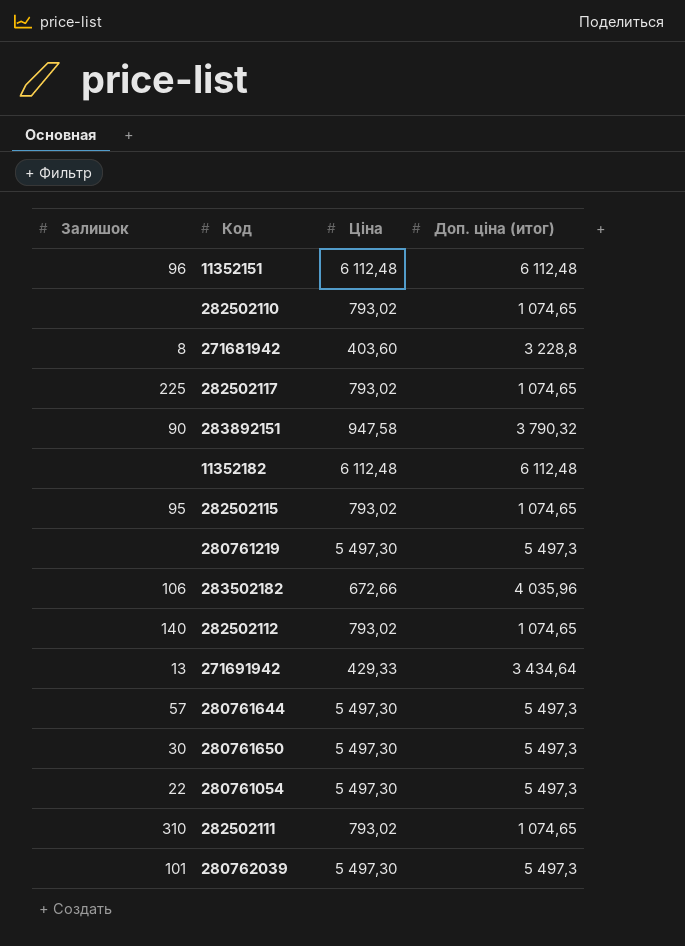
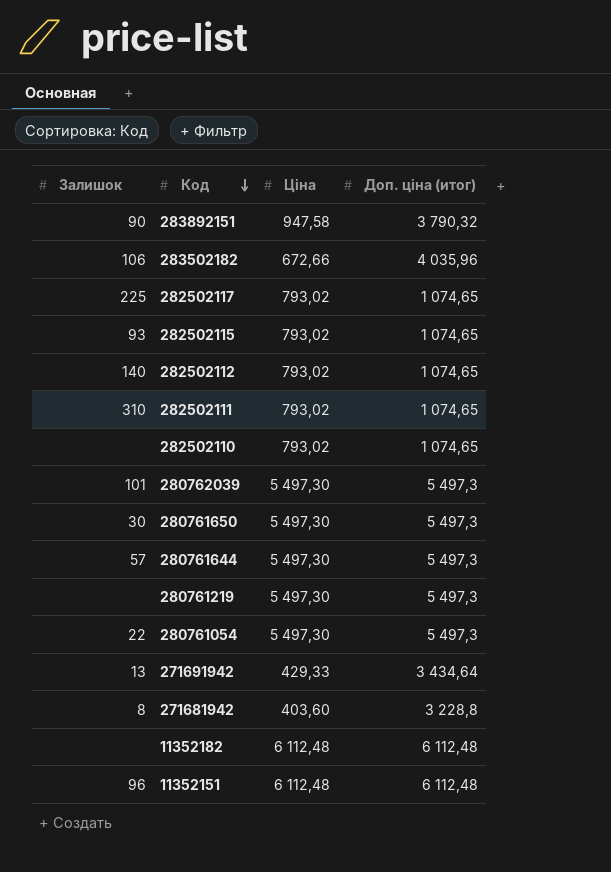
row order: none -> Код descending
282502115 | Залишок: 95 -> 93

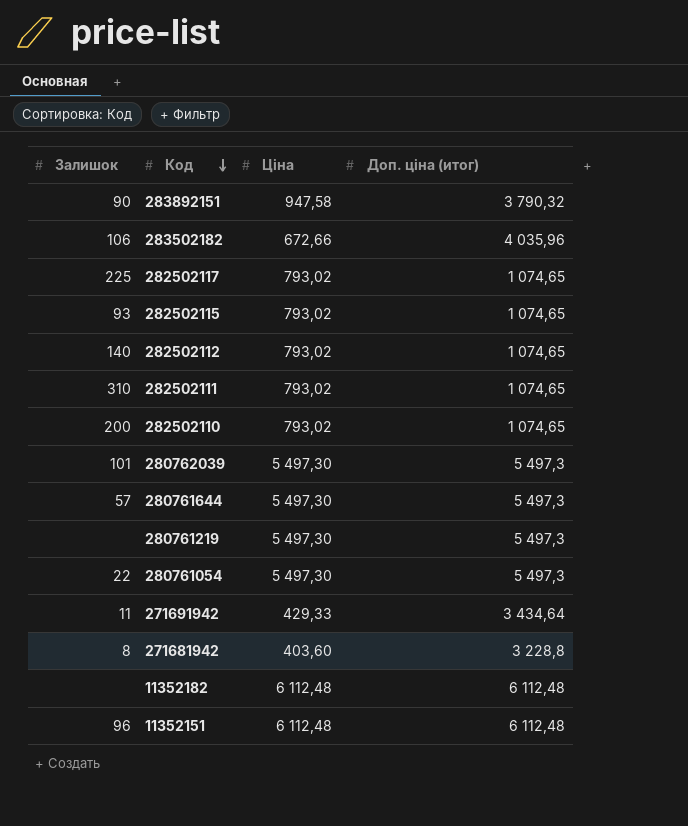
row 280761650: 30 | 5 497,30 | 5 497,3 -> none
282502110 | Залишок: none -> 200
271691942 | Залишок: 13 -> 11

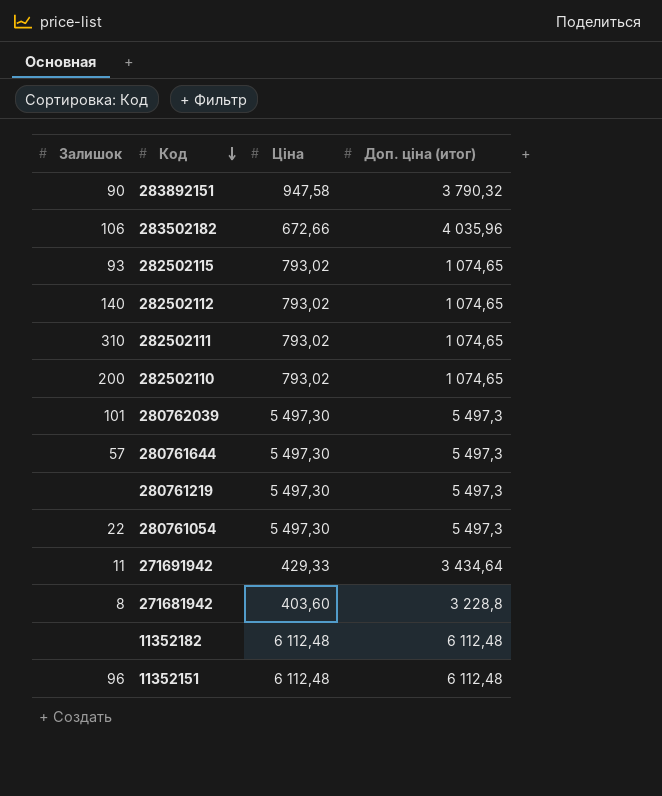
row 282502117: 225 | 793,02 | 1 074,65 -> none

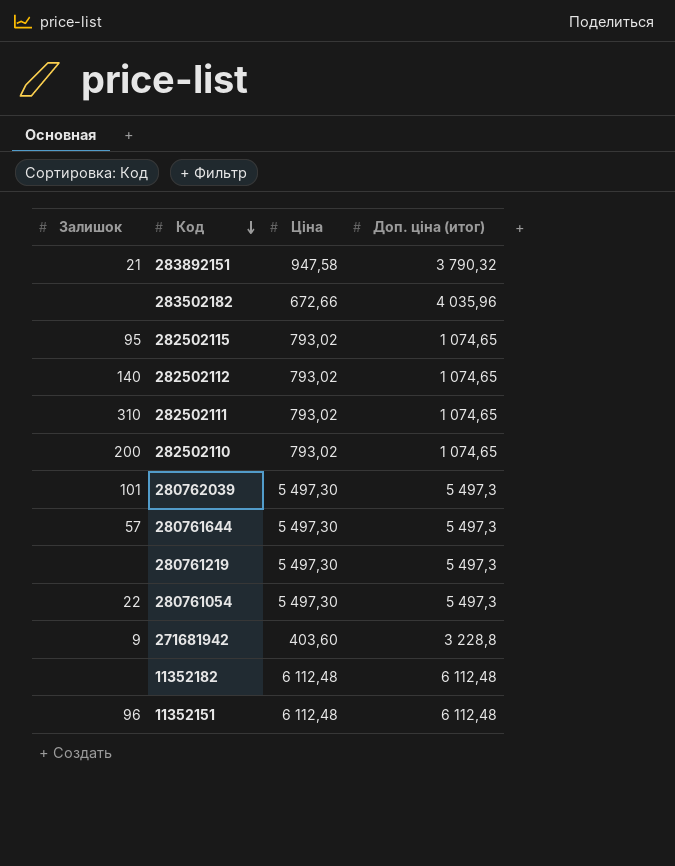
row 271691942: 11 | 429,33 | 3 434,64 -> none
283892151 | Залишок: 90 -> 21
283502182 | Залишок: 106 -> none
282502115 | Залишок: 93 -> 95
271681942 | Залишок: 8 -> 9

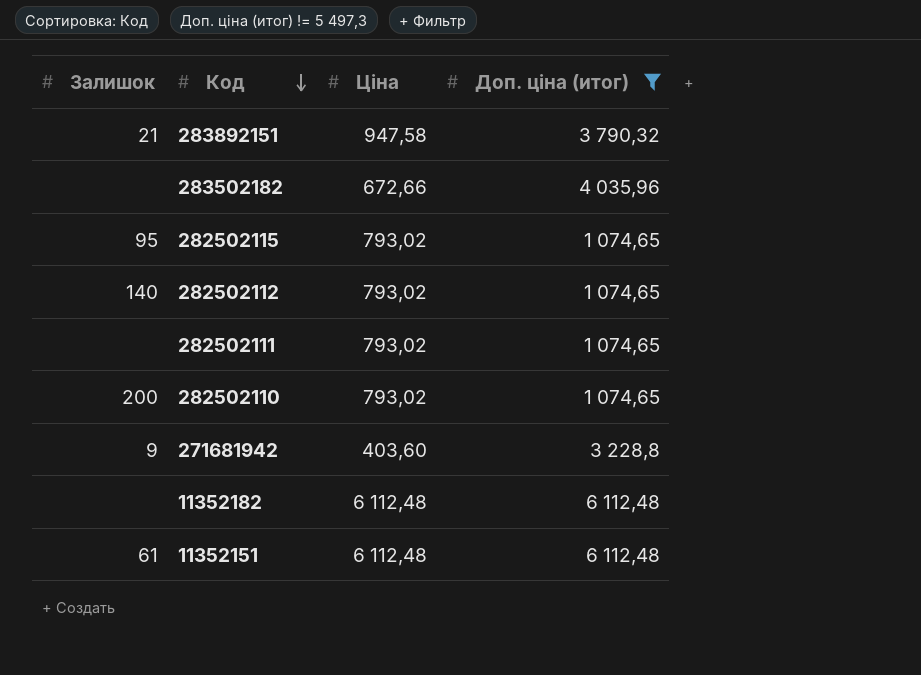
filter: none -> Доп. ціна (итог) != 5 497,3
282502111 | Залишок: 310 -> none
11352151 | Залишок: 96 -> 61

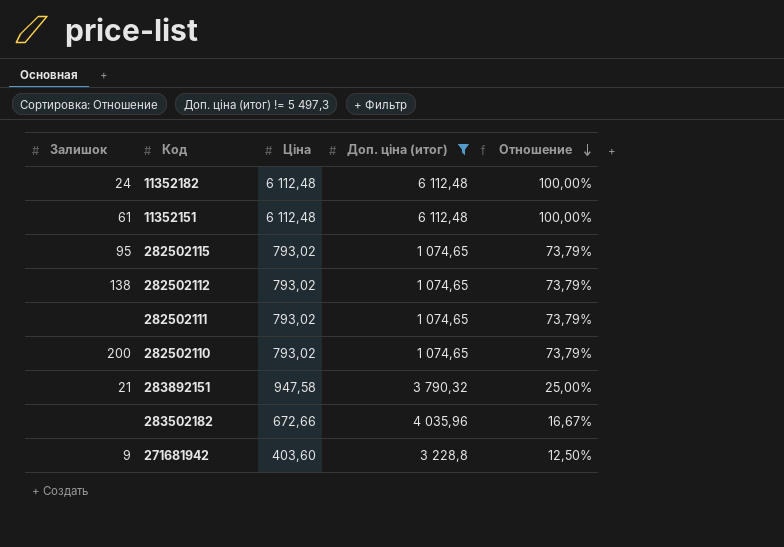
row order: Код descending -> Отношение descending
column Отношение | formula: none -> [Ціна] / [Доп. ціна (итог)]
11352182 | Залишок: none -> 24
282502112 | Залишок: 140 -> 138

